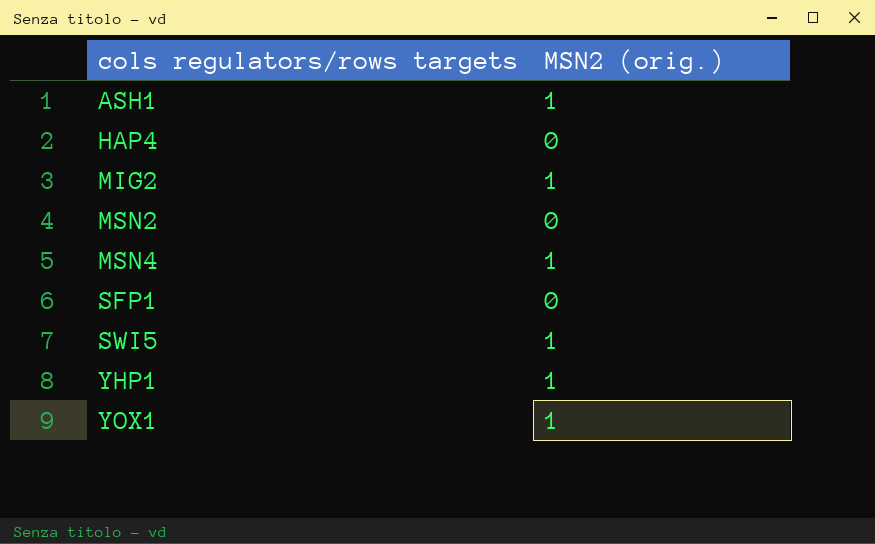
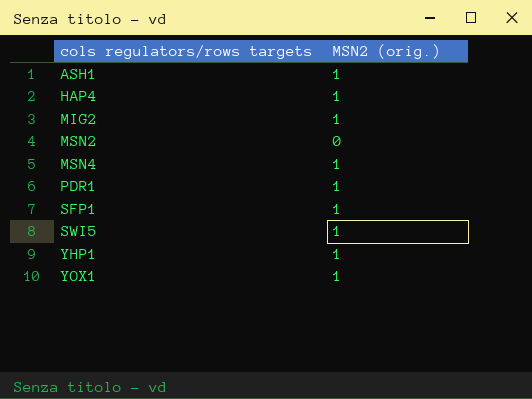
HAP4 | MSN2 (orig.): 0 -> 1
row PDR1: none -> 1
SFP1 | MSN2 (orig.): 0 -> 1

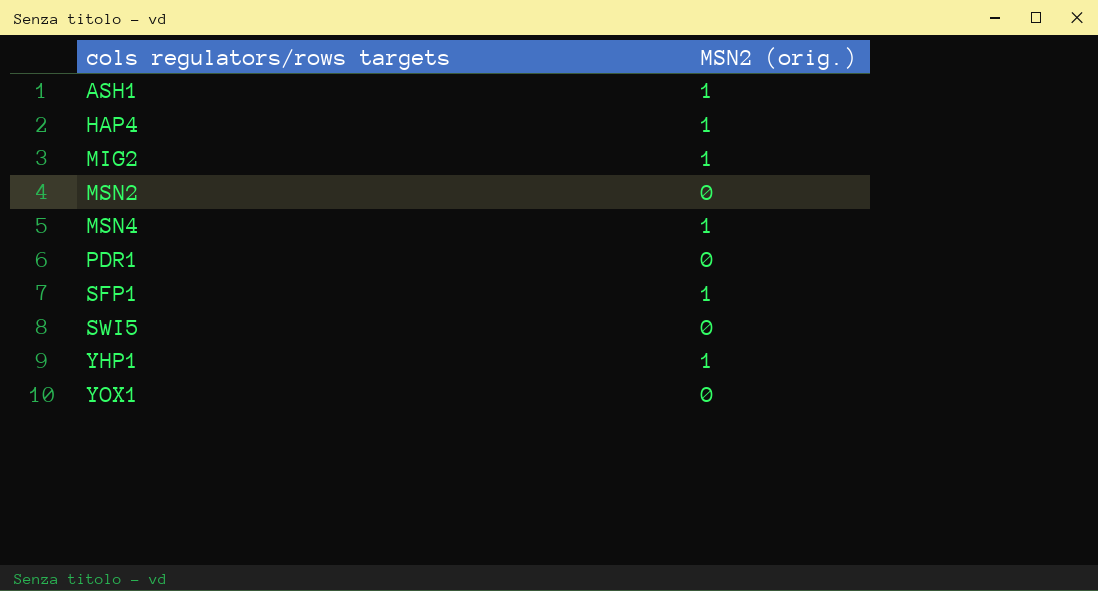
PDR1 | MSN2 (orig.): 1 -> 0
SWI5 | MSN2 (orig.): 1 -> 0
YOX1 | MSN2 (orig.): 1 -> 0

